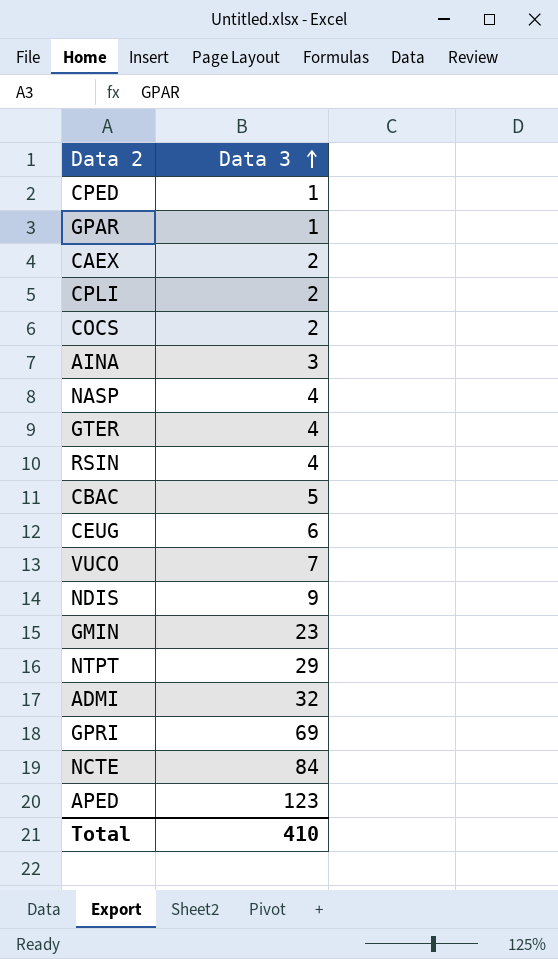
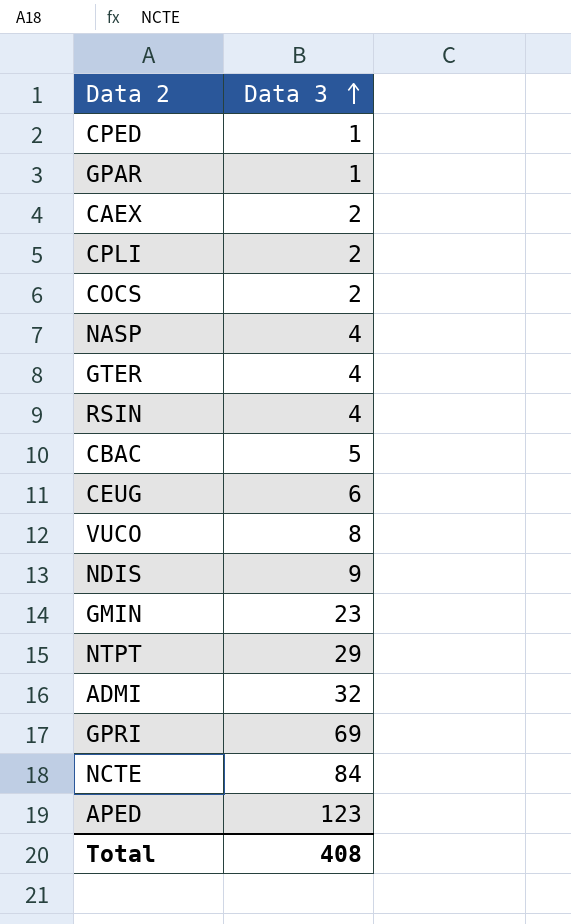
row AINA: 3 -> none
VUCO | Data 3: 7 -> 8
Total | Data 3: 410 -> 408

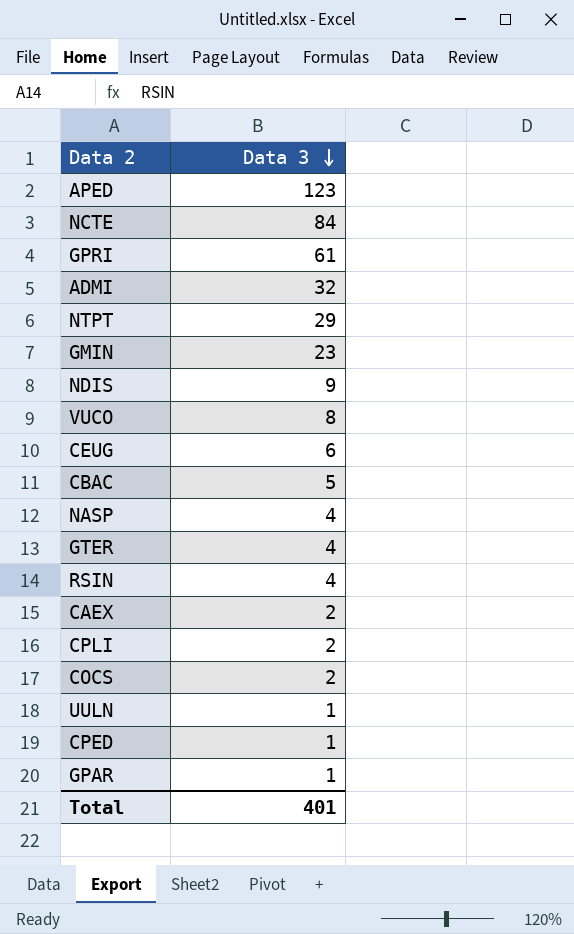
row order: Data 3 ascending -> Data 3 descending
GPRI | Data 3: 69 -> 61
row UULN: none -> 1
Total | Data 3: 408 -> 401

